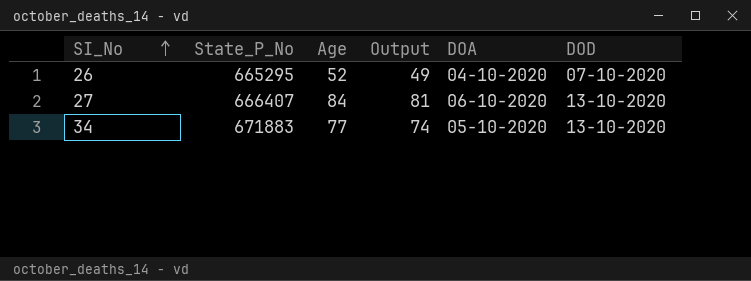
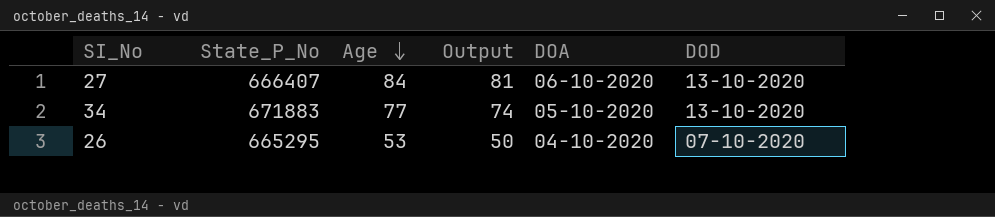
row order: SI_No ascending -> Age descending
26 | Age: 52 -> 53
26 | Output: 49 -> 50

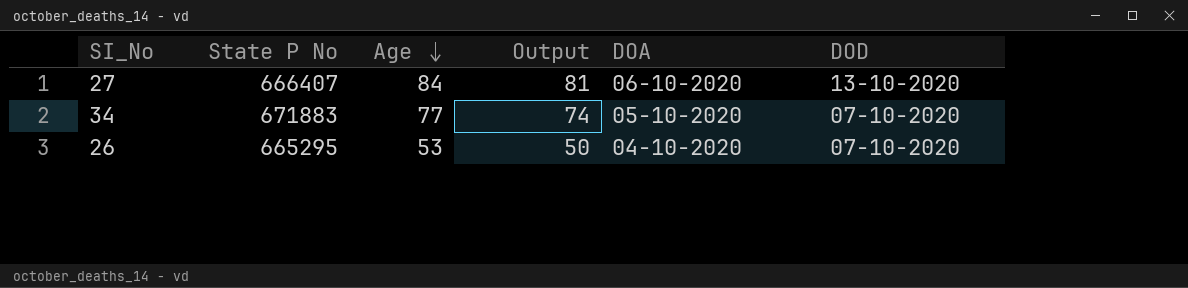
column name: State_P_No -> State P No
34 | DOD: 13-10-2020 -> 07-10-2020

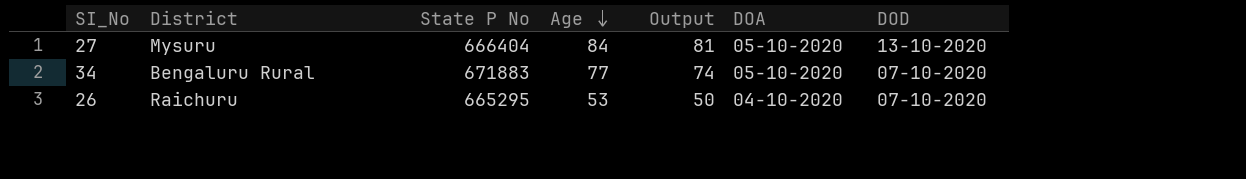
column District | position: none -> 2
27 | State P No: 666407 -> 666404
27 | DOA: 06-10-2020 -> 05-10-2020

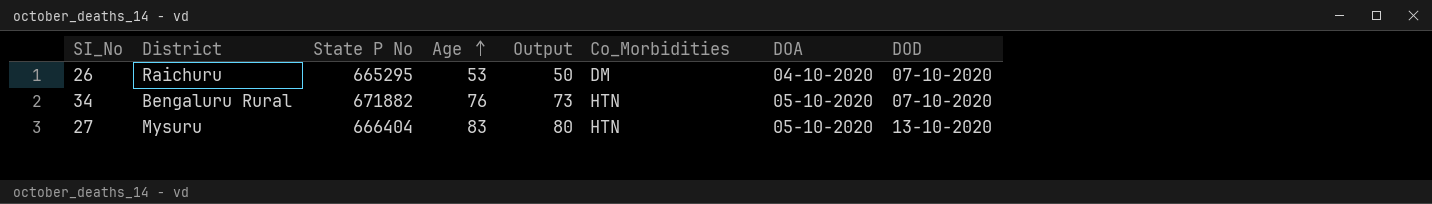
row order: Age descending -> Age ascending
column Co_Morbidities | position: none -> 6
34 | State P No: 671883 -> 671882
34 | Age: 77 -> 76
34 | Output: 74 -> 73
27 | Age: 84 -> 83
27 | Output: 81 -> 80

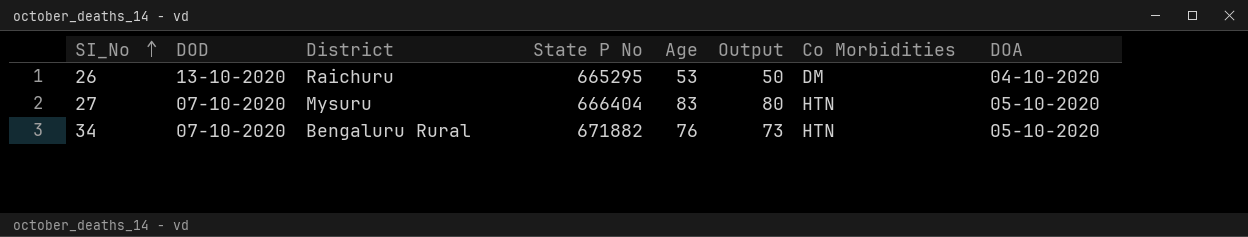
row order: Age ascending -> SI_No ascending
column DOD | position: 8 -> 2
column name: Co_Morbidities -> Co Morbidities
26 | DOD: 07-10-2020 -> 13-10-2020
27 | DOD: 13-10-2020 -> 07-10-2020

